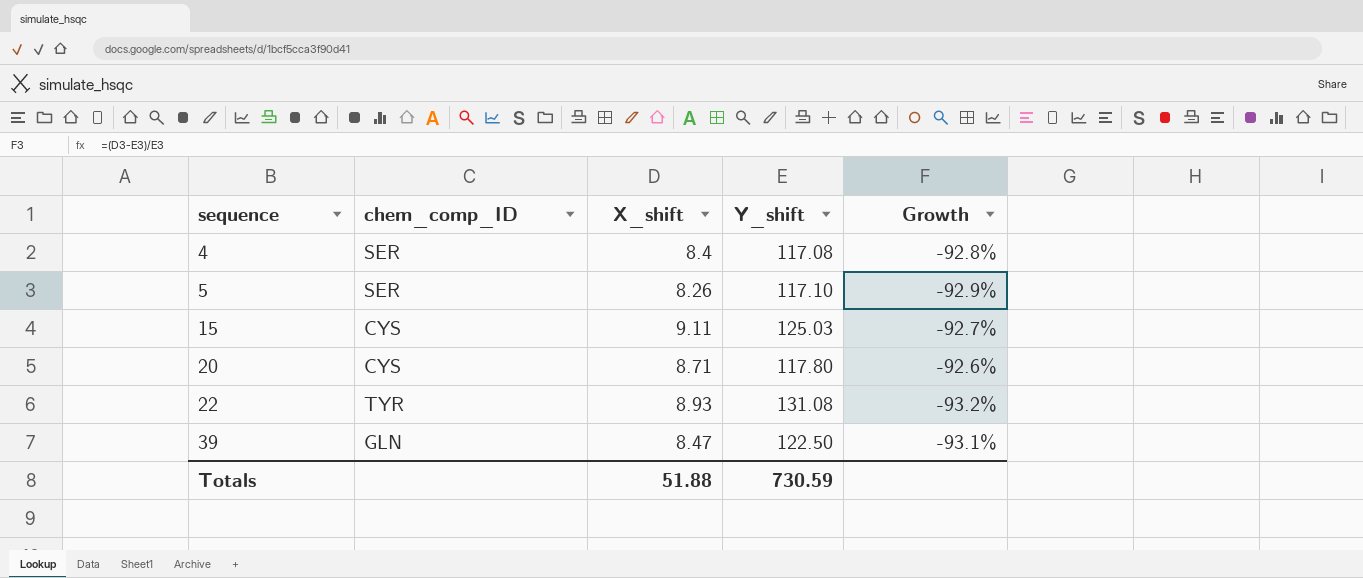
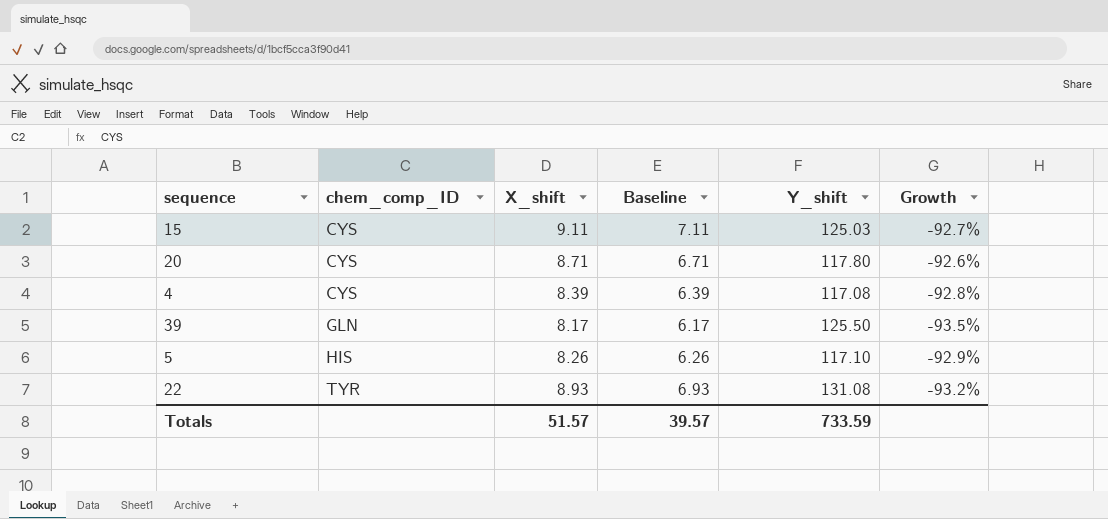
row order: sequence ascending -> chem_comp_ID ascending
column Baseline | formula: none -> [X_shift] - 2
4 | chem_comp_ID: SER -> CYS
4 | X_shift: 8.4 -> 8.39
39 | X_shift: 8.47 -> 8.17
39 | Y_shift: 122.50 -> 125.50
39 | Growth: -93.1% -> -93.5%
5 | chem_comp_ID: SER -> HIS
Totals | X_shift: 51.88 -> 51.57
Totals | Y_shift: 730.59 -> 733.59

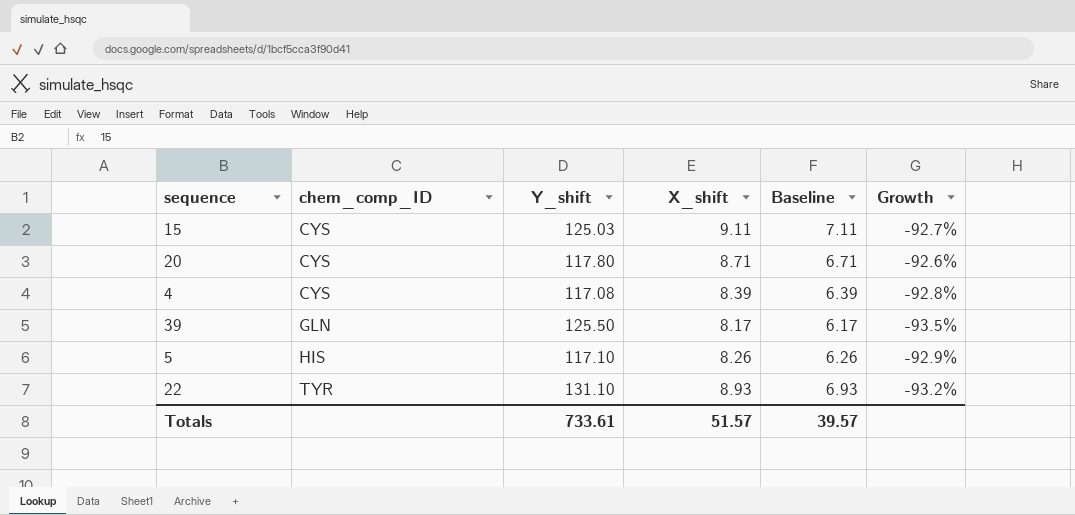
column Y_shift | position: 5 -> 3
22 | Y_shift: 131.08 -> 131.10
Totals | Y_shift: 733.59 -> 733.61

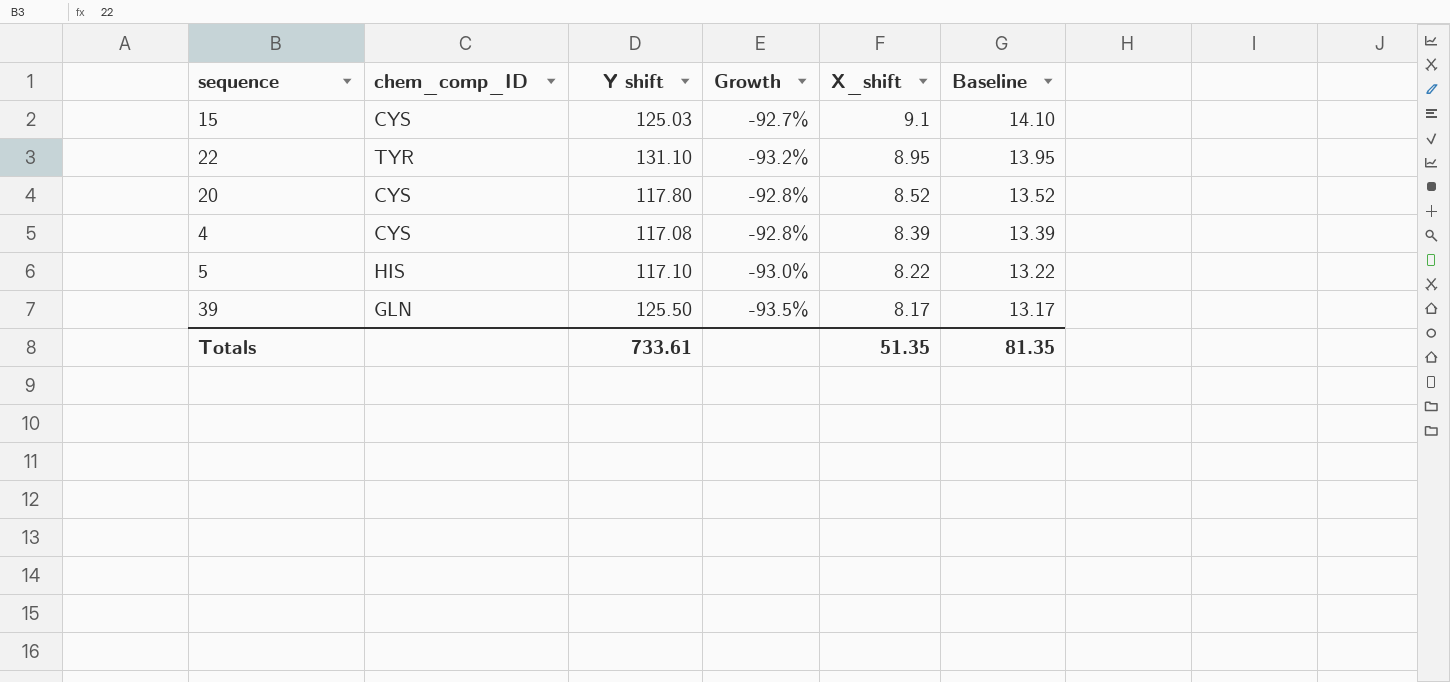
row order: chem_comp_ID ascending -> X_shift descending
column name: Y_shift -> Y shift
column Growth | position: 6 -> 4
column Baseline | formula: [X_shift] - 2 -> [X_shift] + 5
15 | X_shift: 9.11 -> 9.1
22 | X_shift: 8.93 -> 8.95
20 | Growth: -92.6% -> -92.8%
20 | X_shift: 8.71 -> 8.52
5 | Growth: -92.9% -> -93.0%
5 | X_shift: 8.26 -> 8.22
Totals | X_shift: 51.57 -> 51.35
Totals | Baseline: 39.57 -> 81.35

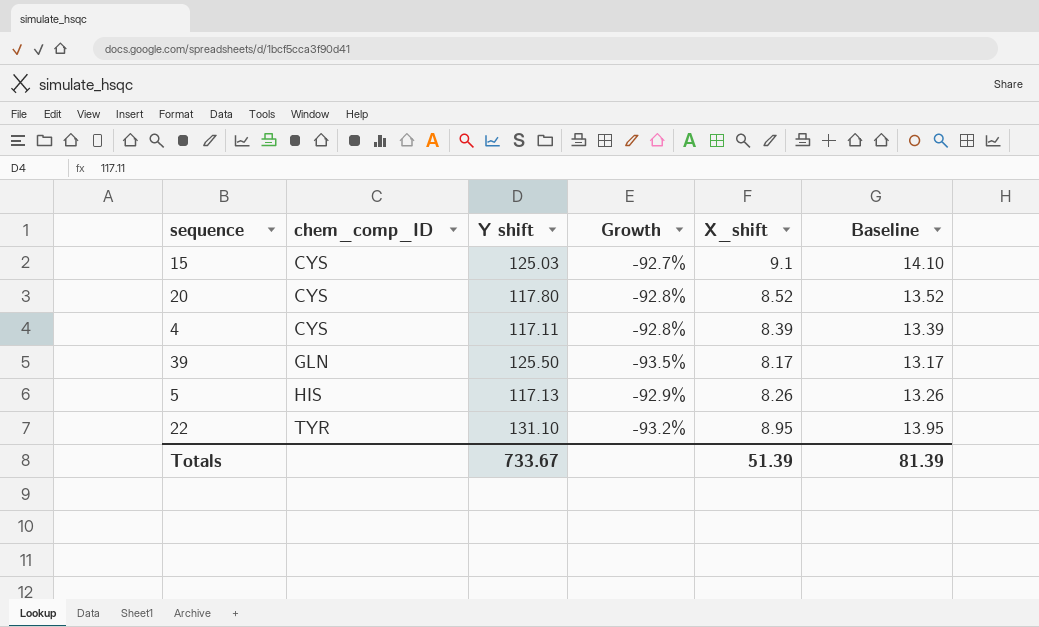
row order: X_shift descending -> chem_comp_ID ascending
4 | Y shift: 117.08 -> 117.11
5 | Y shift: 117.10 -> 117.13
5 | Growth: -93.0% -> -92.9%
5 | X_shift: 8.22 -> 8.26
5 | Baseline: 13.22 -> 13.26
Totals | Y shift: 733.61 -> 733.67
Totals | X_shift: 51.35 -> 51.39
Totals | Baseline: 81.35 -> 81.39

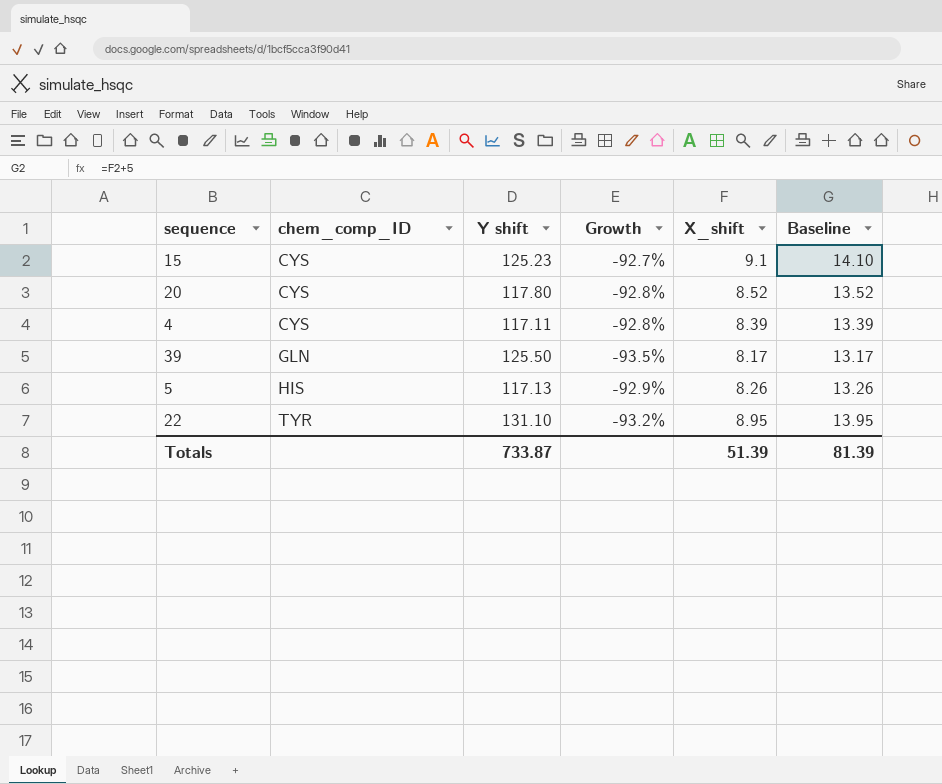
15 | Y shift: 125.03 -> 125.23
Totals | Y shift: 733.67 -> 733.87

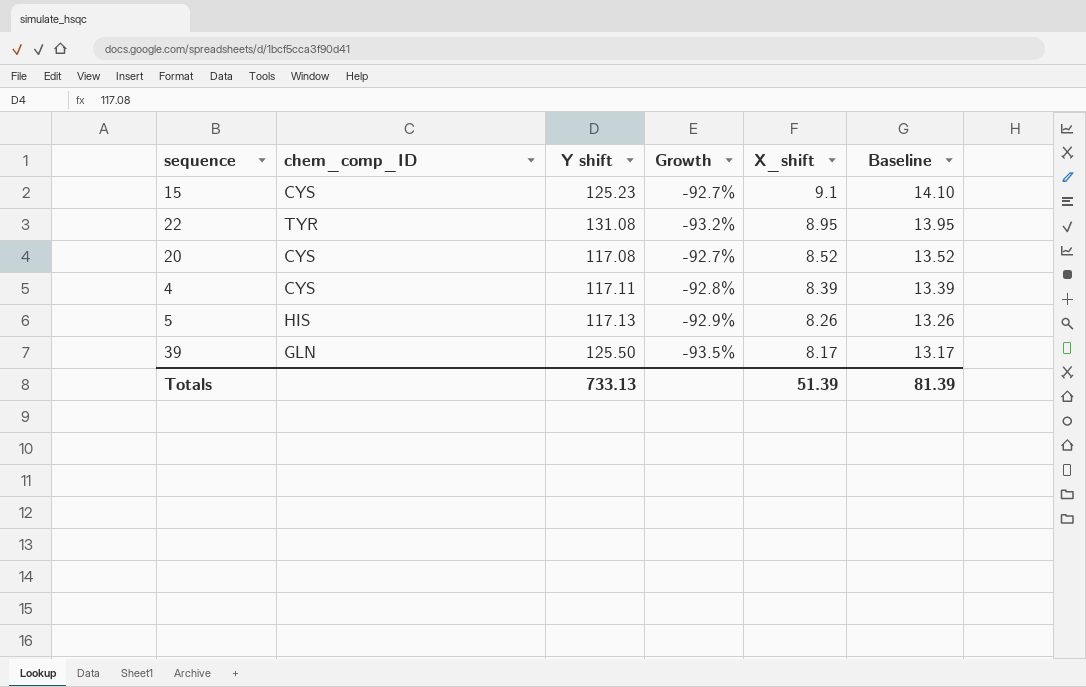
row order: chem_comp_ID ascending -> X_shift descending
22 | Y shift: 131.10 -> 131.08
20 | Y shift: 117.80 -> 117.08
20 | Growth: -92.8% -> -92.7%
Totals | Y shift: 733.87 -> 733.13

